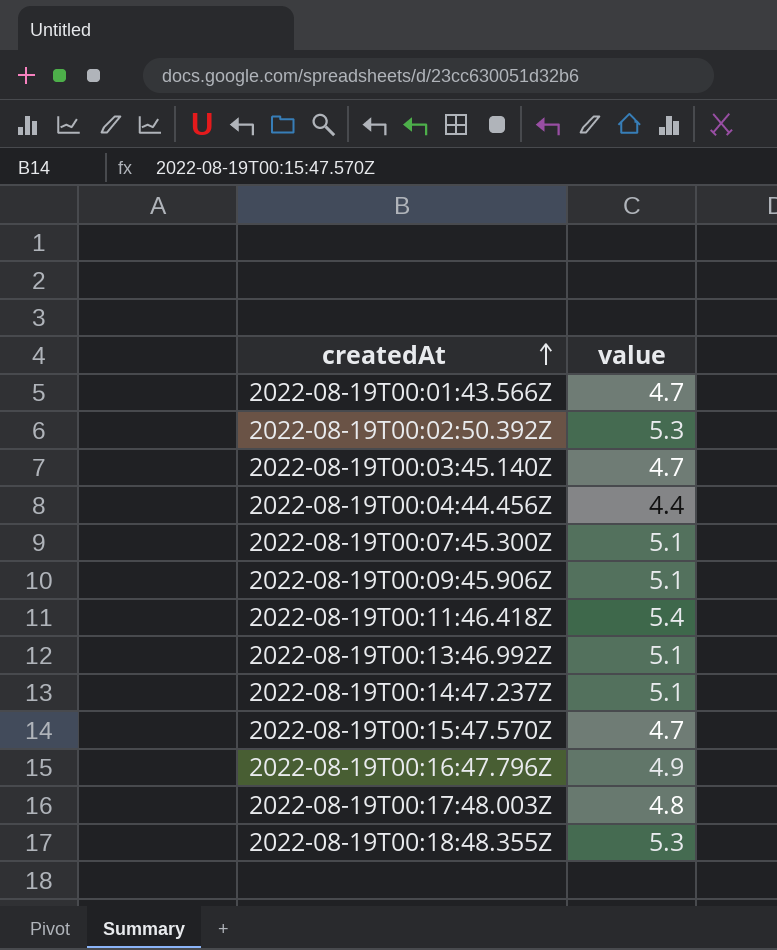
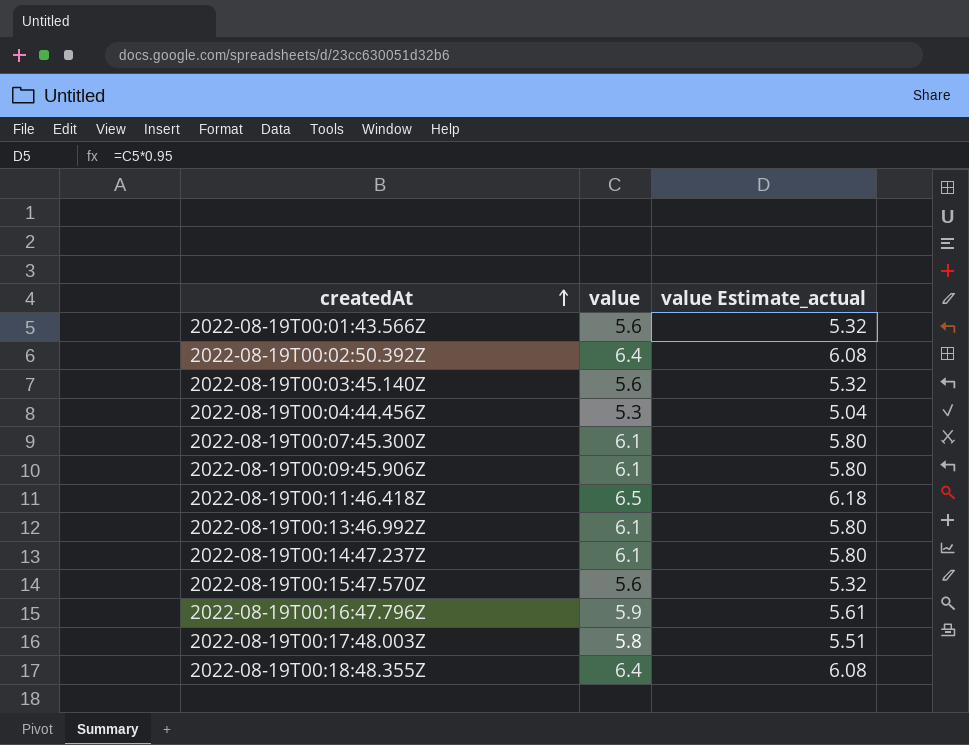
column value Estimate_actual | formula: none -> [value] * 0.95
2022-08-19T00:01:43.566Z | value: 4.7 -> 5.6
2022-08-19T00:02:50.392Z | value: 5.3 -> 6.4
2022-08-19T00:03:45.140Z | value: 4.7 -> 5.6
2022-08-19T00:04:44.456Z | value: 4.4 -> 5.3
2022-08-19T00:07:45.300Z | value: 5.1 -> 6.1
2022-08-19T00:09:45.906Z | value: 5.1 -> 6.1
2022-08-19T00:11:46.418Z | value: 5.4 -> 6.5
2022-08-19T00:13:46.992Z | value: 5.1 -> 6.1
2022-08-19T00:14:47.237Z | value: 5.1 -> 6.1
2022-08-19T00:15:47.570Z | value: 4.7 -> 5.6
2022-08-19T00:16:47.796Z | value: 4.9 -> 5.9
2022-08-19T00:17:48.003Z | value: 4.8 -> 5.8
2022-08-19T00:18:48.355Z | value: 5.3 -> 6.4

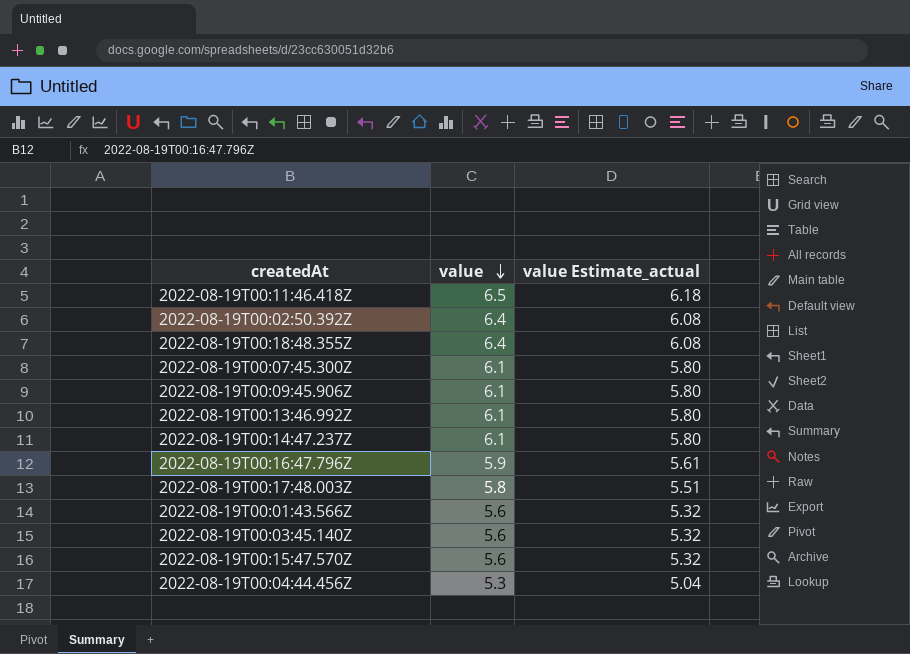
row order: createdAt ascending -> value descending

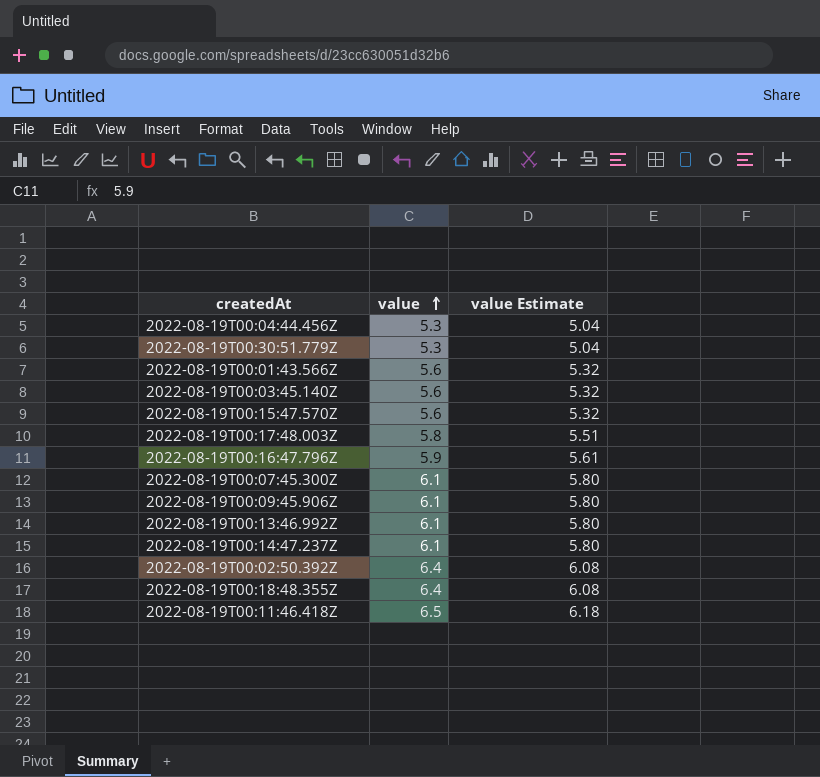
row order: value descending -> value ascending
column name: value Estimate_actual -> value Estimate
row 2022-08-19T00:30:51.779Z: none -> 5.3 | 5.04

